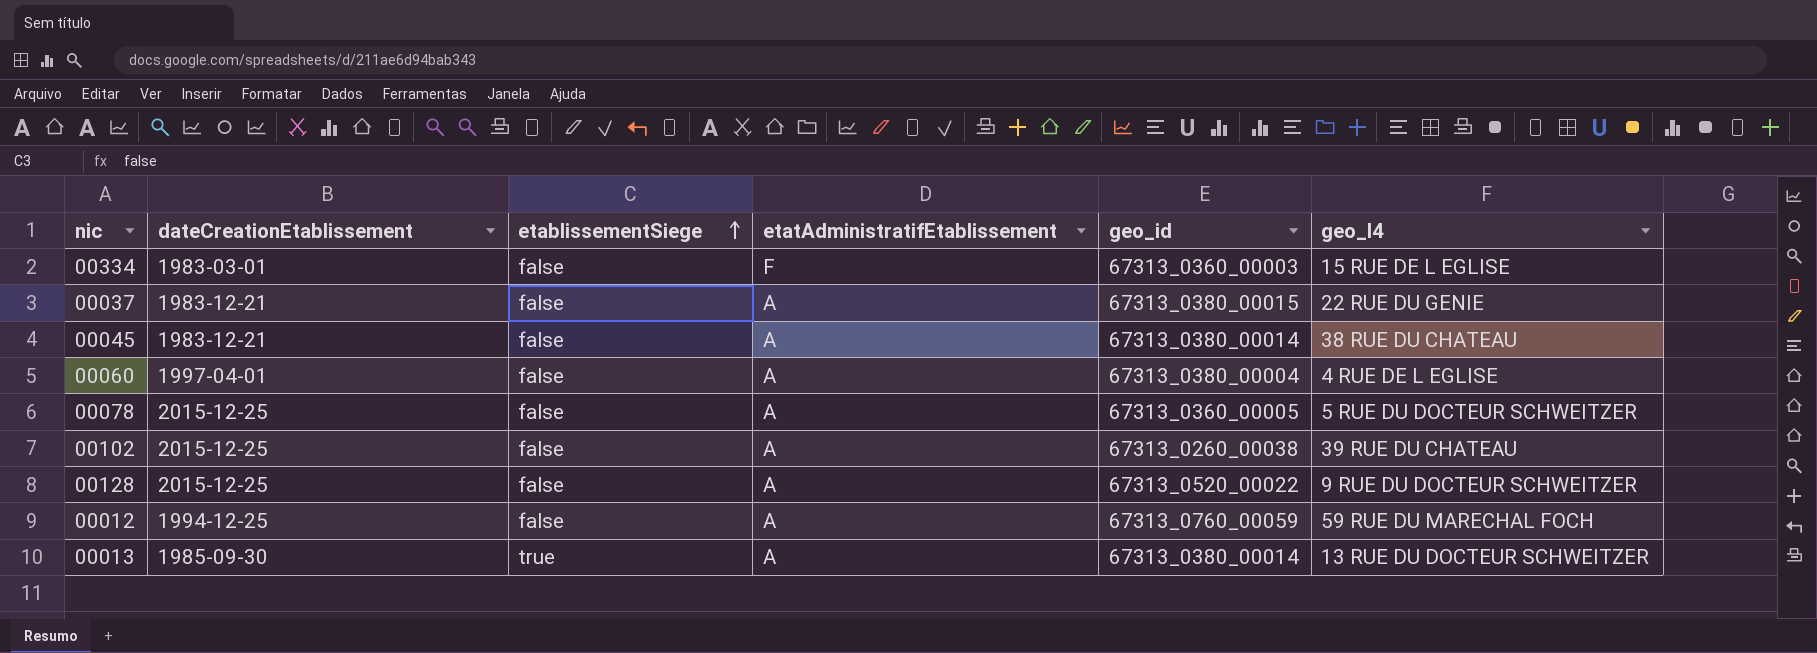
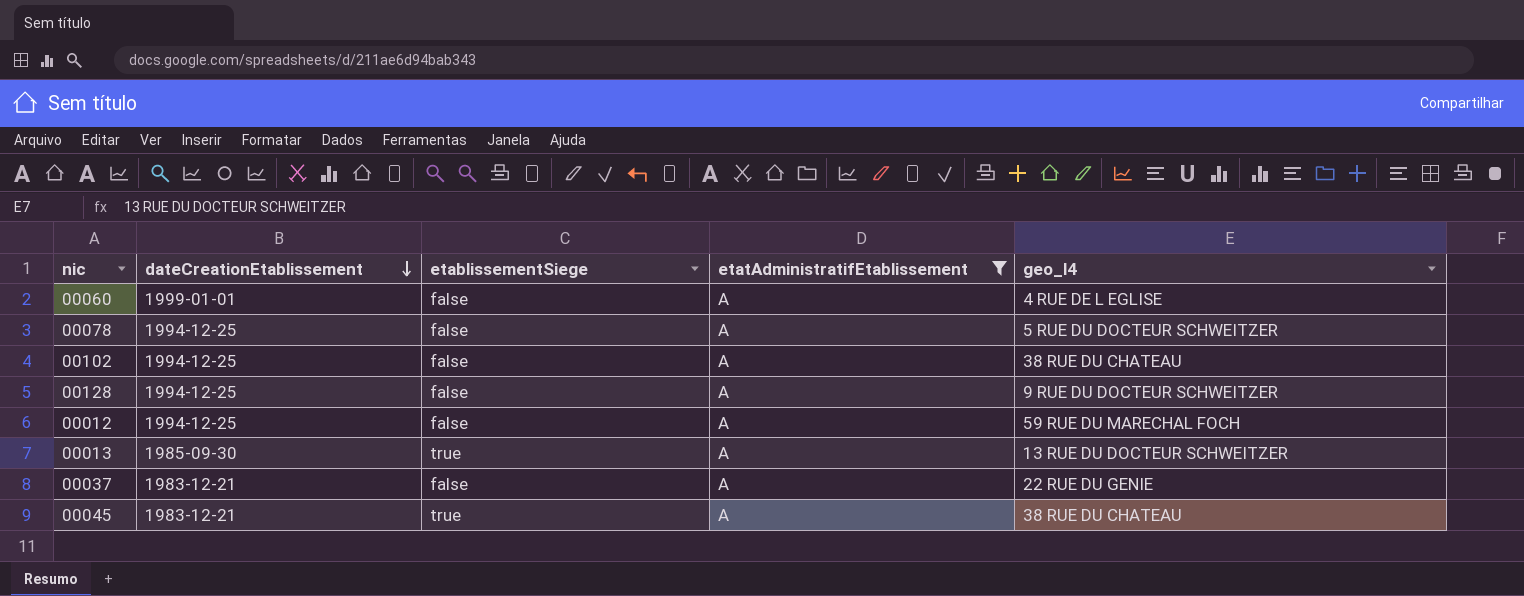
filter: none -> etatAdministratifEtablissement = A
row order: etablissementSiege ascending -> dateCreationEtablissement descending
column geo_id | position: 5 -> none
00060 | dateCreationEtablissement: 1997-04-01 -> 1999-01-01
00078 | dateCreationEtablissement: 2015-12-25 -> 1994-12-25
00102 | dateCreationEtablissement: 2015-12-25 -> 1994-12-25
00102 | geo_l4: 39 RUE DU CHATEAU -> 38 RUE DU CHATEAU
00128 | dateCreationEtablissement: 2015-12-25 -> 1994-12-25
00045 | etablissementSiege: false -> true

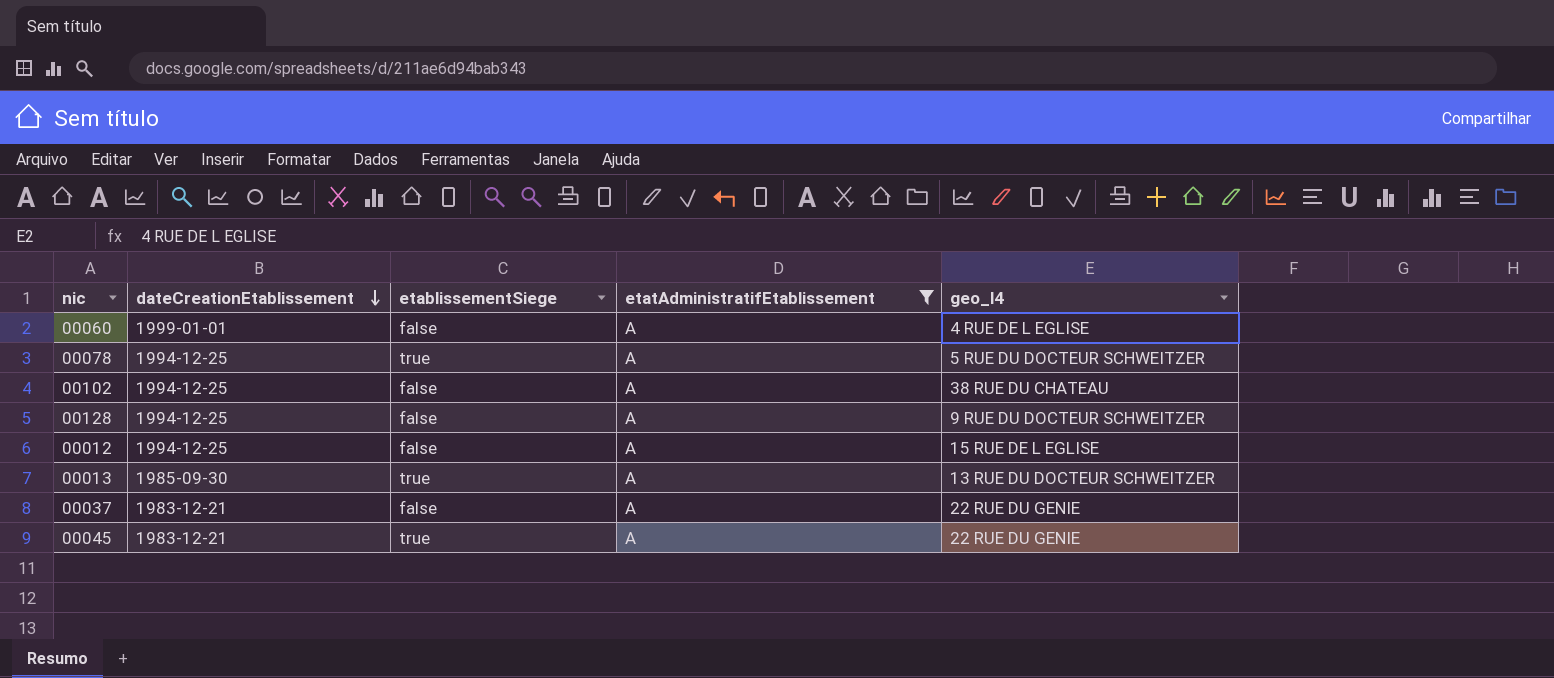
00078 | etablissementSiege: false -> true
00012 | geo_l4: 59 RUE DU MARECHAL FOCH -> 15 RUE DE L EGLISE
00045 | geo_l4: 38 RUE DU CHATEAU -> 22 RUE DU GENIE

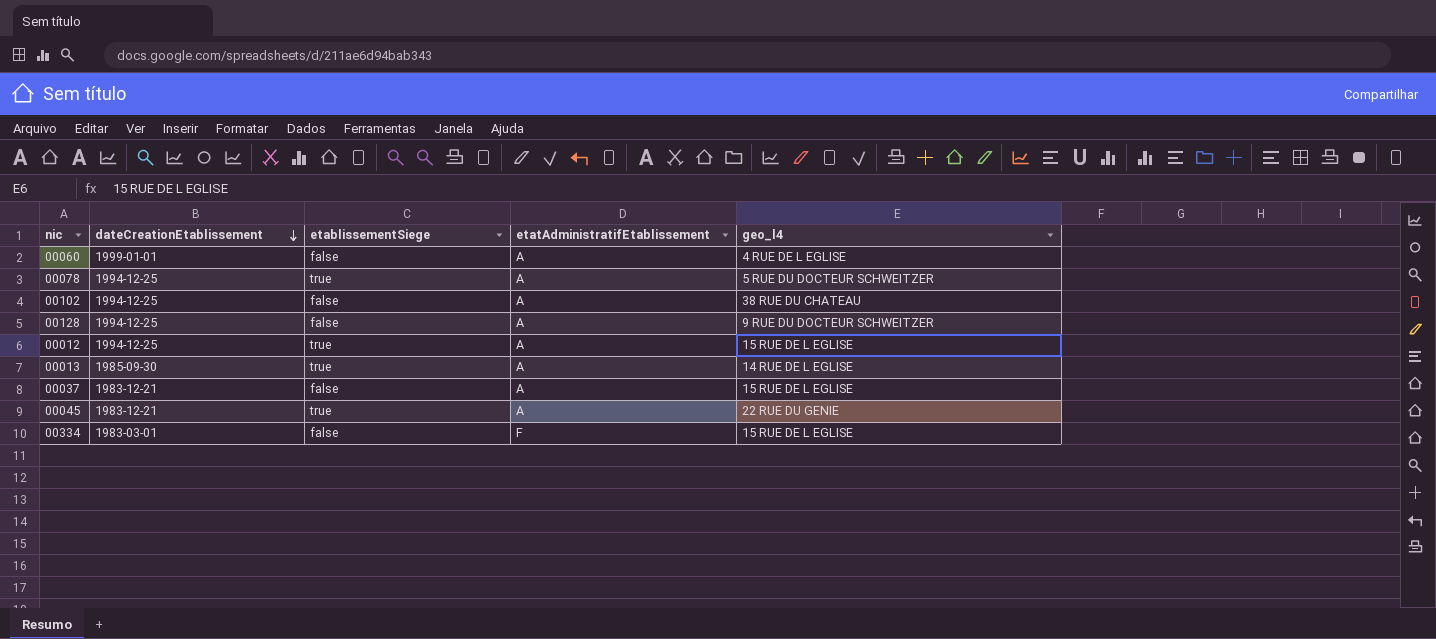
filter: etatAdministratifEtablissement = A -> none
00012 | etablissementSiege: false -> true
00013 | geo_l4: 13 RUE DU DOCTEUR SCHWEITZER -> 14 RUE DE L EGLISE
00037 | geo_l4: 22 RUE DU GENIE -> 15 RUE DE L EGLISE

